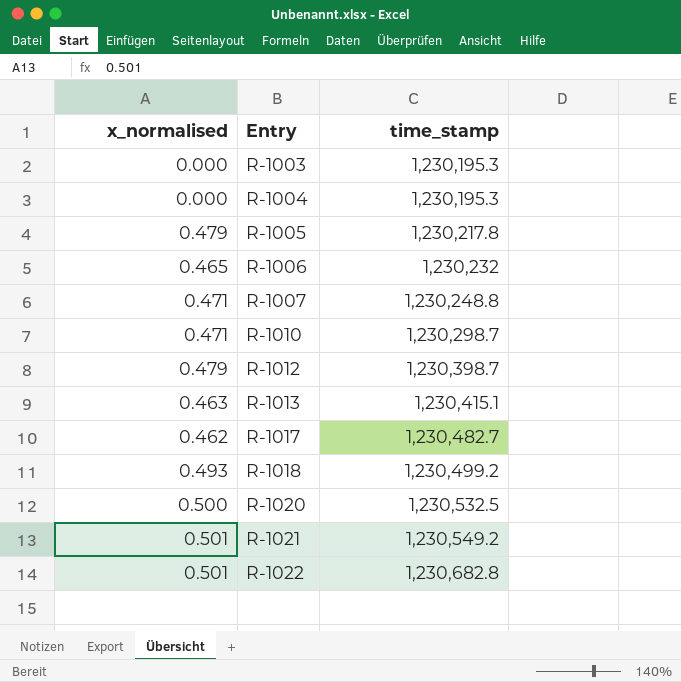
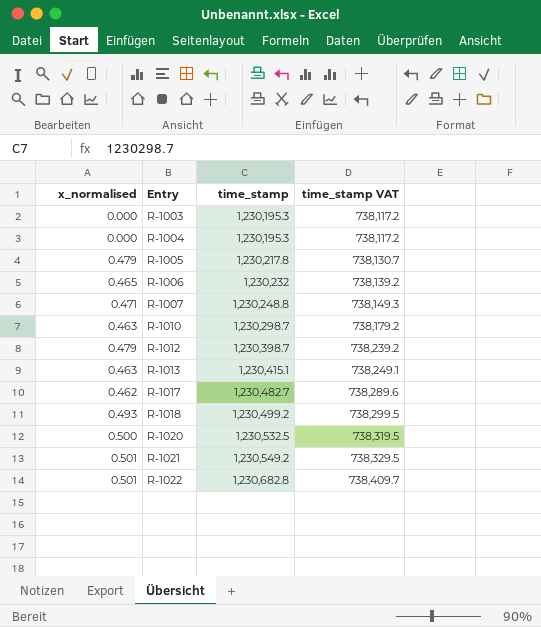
column time_stamp VAT | formula: none -> [time_stamp] * 0.6
R-1010 | x_normalised: 0.471 -> 0.463

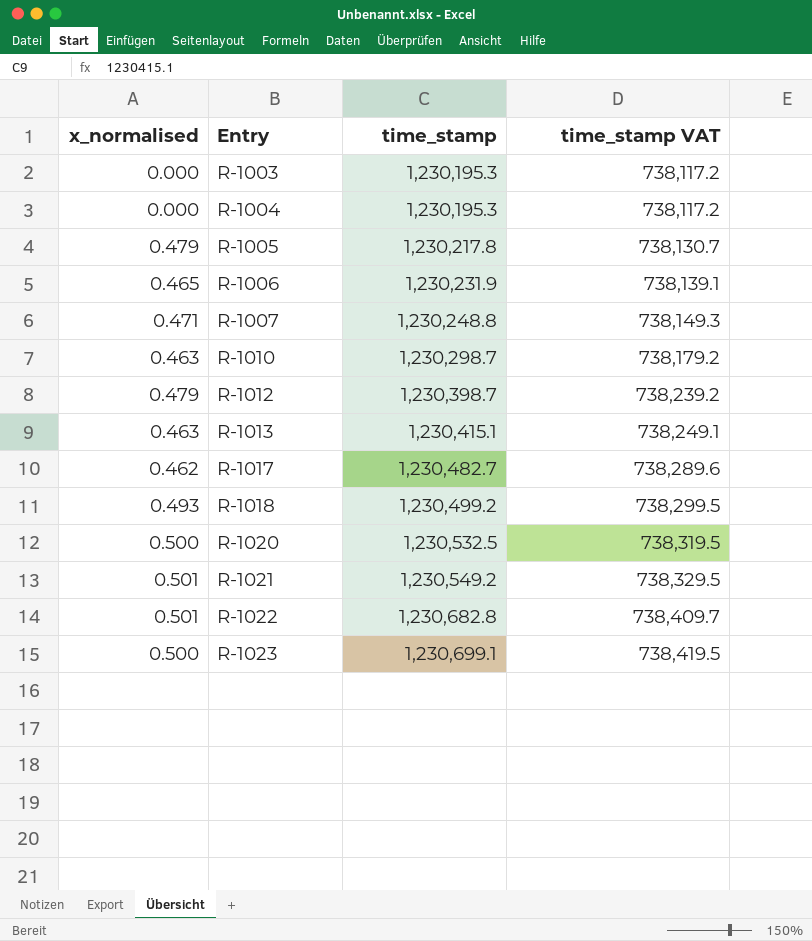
R-1006 | time_stamp: 1,230,232 -> 1,230,231.9
R-1006 | time_stamp VAT: 738,139.2 -> 738,139.1
row R-1023: none -> 0.500 | 1,230,699.1 | 738,419.5

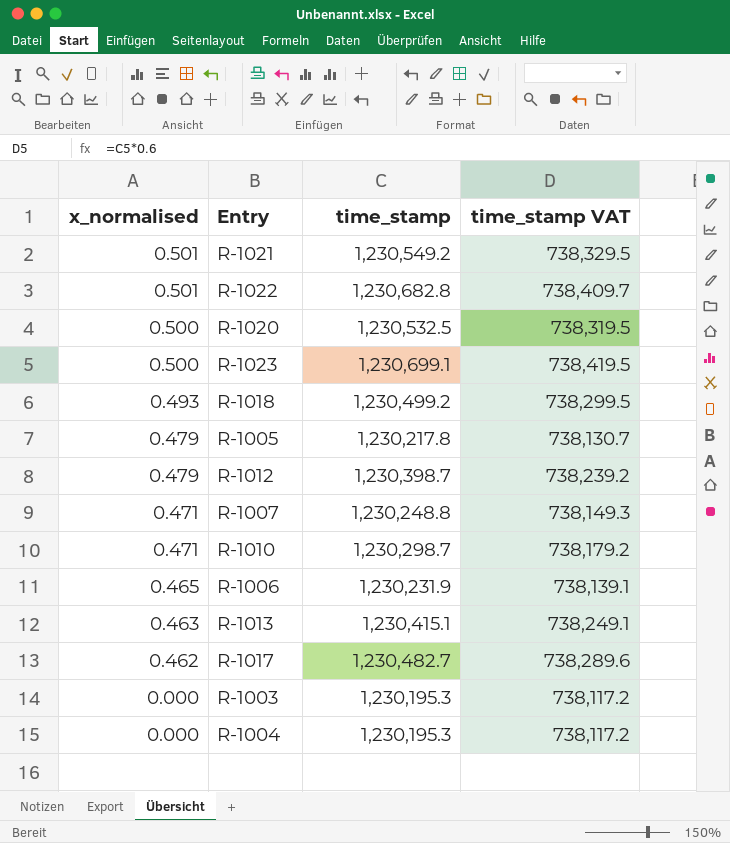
row order: Entry ascending -> x_normalised descending
R-1010 | x_normalised: 0.463 -> 0.471

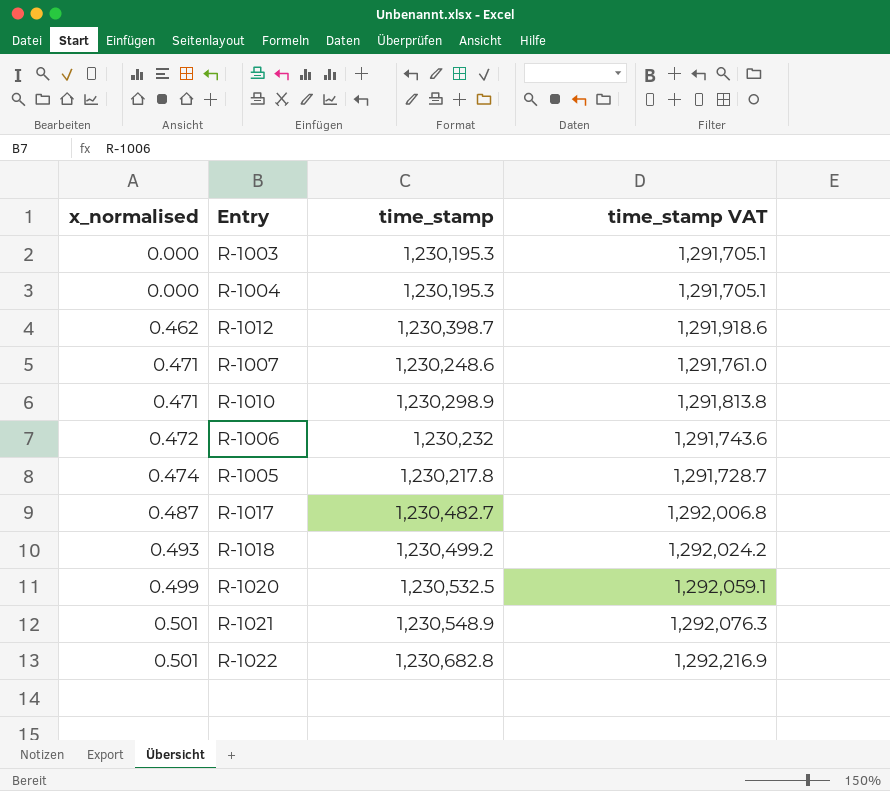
row order: x_normalised descending -> x_normalised ascending
column time_stamp VAT | formula: [time_stamp] * 0.6 -> [time_stamp] * 1.05
row R-1023: 0.500 | 1,230,699.1 | 738,419.5 -> none
row R-1013: 0.463 | 1,230,415.1 | 738,249.1 -> none
R-1012 | x_normalised: 0.479 -> 0.462
R-1007 | time_stamp: 1,230,248.8 -> 1,230,248.6
R-1010 | time_stamp: 1,230,298.7 -> 1,230,298.9
R-1006 | x_normalised: 0.465 -> 0.472
R-1006 | time_stamp: 1,230,231.9 -> 1,230,232
R-1005 | x_normalised: 0.479 -> 0.474
R-1017 | x_normalised: 0.462 -> 0.487
R-1020 | x_normalised: 0.500 -> 0.499
R-1021 | time_stamp: 1,230,549.2 -> 1,230,548.9

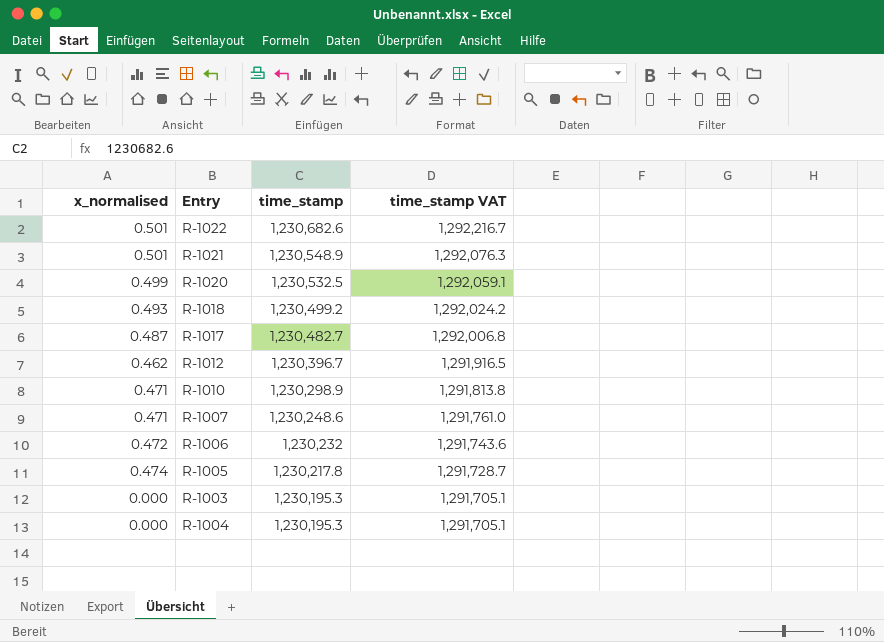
row order: x_normalised ascending -> time_stamp descending
R-1022 | time_stamp: 1,230,682.8 -> 1,230,682.6
R-1022 | time_stamp VAT: 1,292,216.9 -> 1,292,216.7
R-1012 | time_stamp: 1,230,398.7 -> 1,230,396.7
R-1012 | time_stamp VAT: 1,291,918.6 -> 1,291,916.5

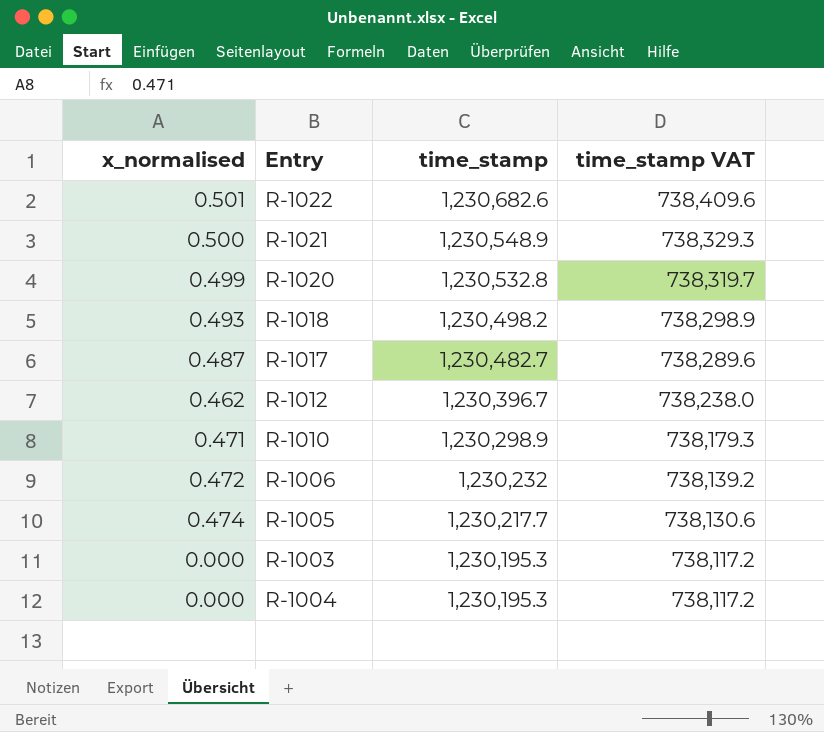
column time_stamp VAT | formula: [time_stamp] * 1.05 -> [time_stamp] * 0.6
row R-1007: 0.471 | 1,230,248.6 | 1,291,761.0 -> none
R-1021 | x_normalised: 0.501 -> 0.500
R-1020 | time_stamp: 1,230,532.5 -> 1,230,532.8
R-1018 | time_stamp: 1,230,499.2 -> 1,230,498.2
R-1005 | time_stamp: 1,230,217.8 -> 1,230,217.7

